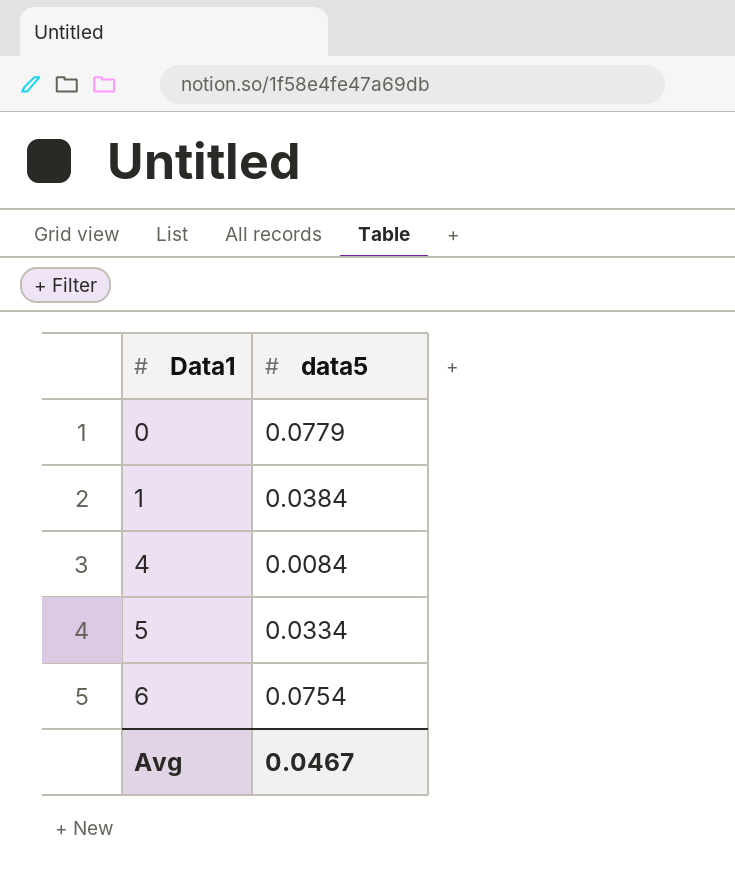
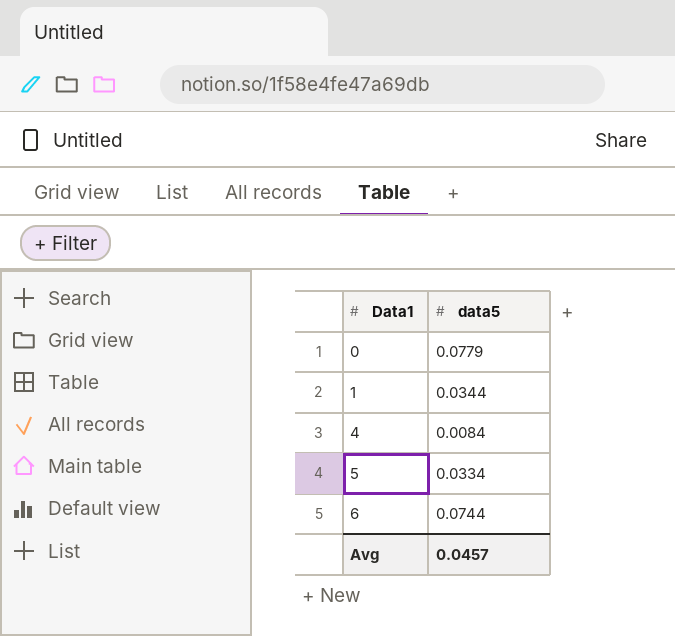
1 | data5: 0.0384 -> 0.0344
6 | data5: 0.0754 -> 0.0744
Avg | data5: 0.0467 -> 0.0457

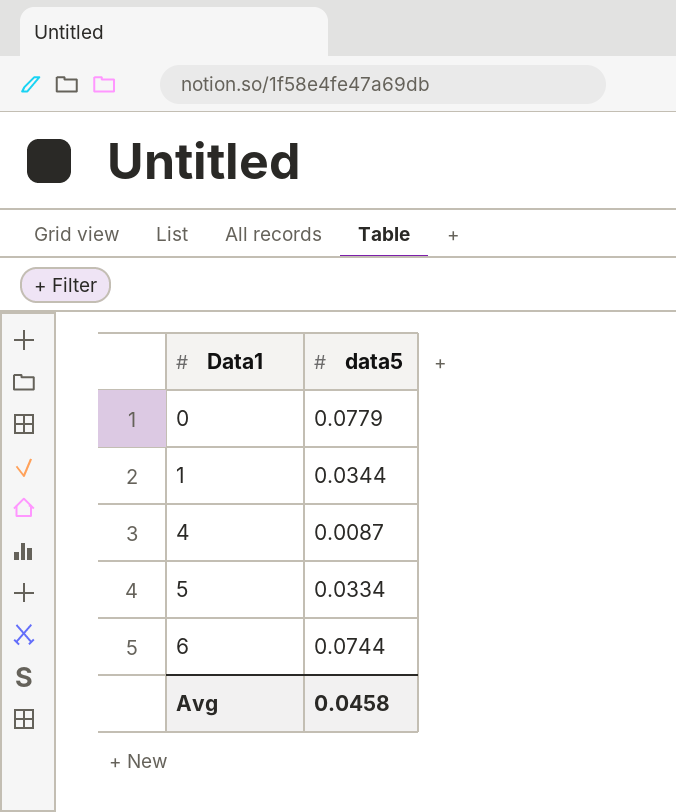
4 | data5: 0.0084 -> 0.0087
Avg | data5: 0.0457 -> 0.0458

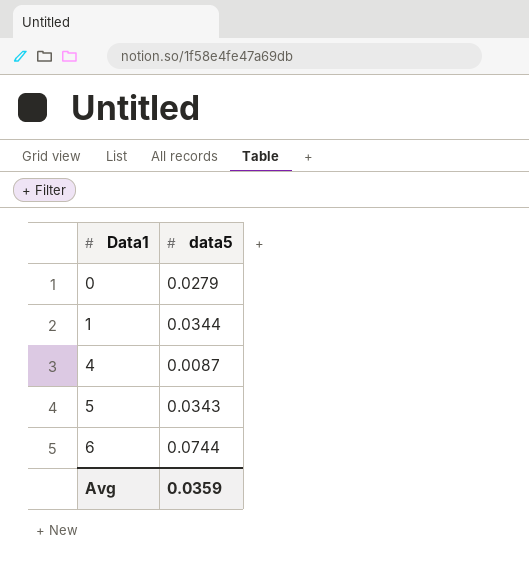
0 | data5: 0.0779 -> 0.0279
5 | data5: 0.0334 -> 0.0343
Avg | data5: 0.0458 -> 0.0359

